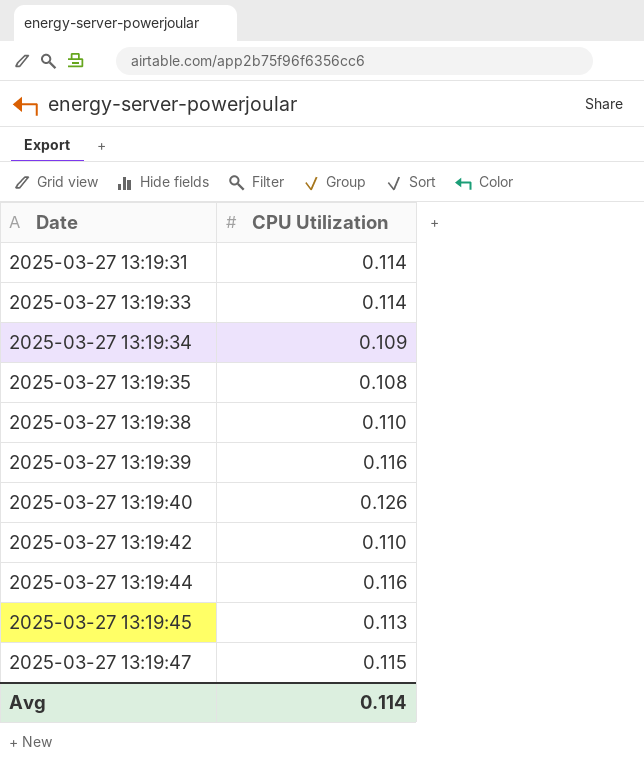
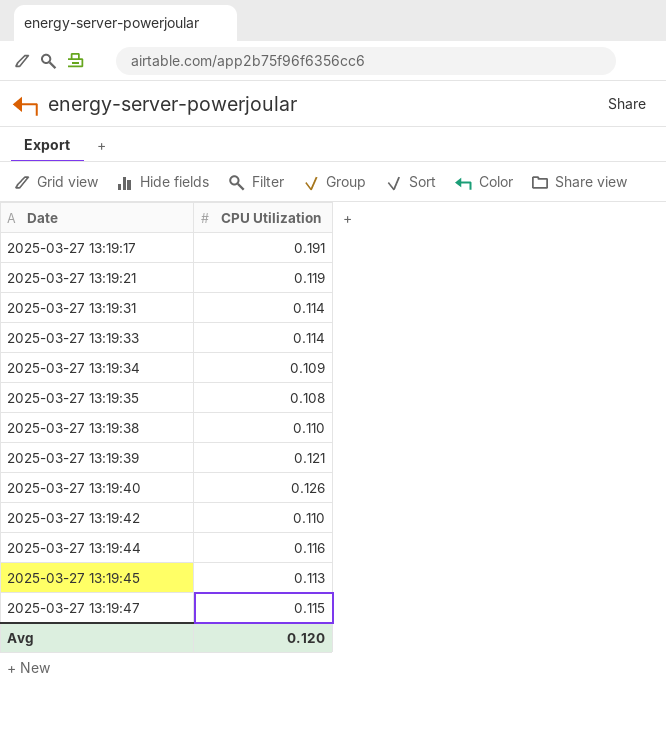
row 2025-03-27 13:19:17: none -> 0.191
row 2025-03-27 13:19:21: none -> 0.119
2025-03-27 13:19:39 | CPU Utilization: 0.116 -> 0.121
Avg | CPU Utilization: 0.114 -> 0.120

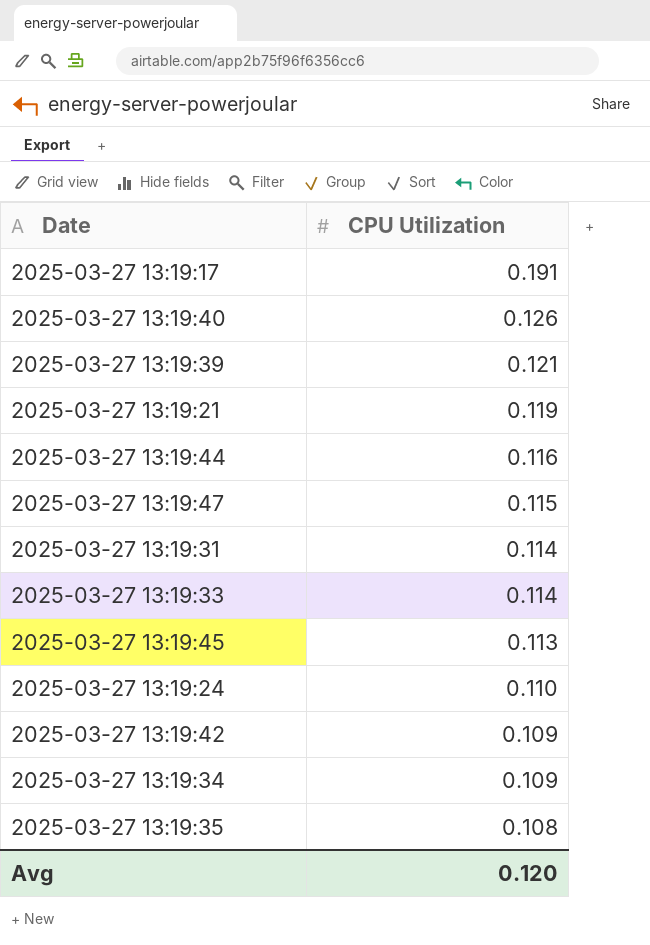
row order: Date ascending -> CPU Utilization descending
row 2025-03-27 13:19:38: 0.110 -> none
row 2025-03-27 13:19:24: none -> 0.110
2025-03-27 13:19:42 | CPU Utilization: 0.110 -> 0.109

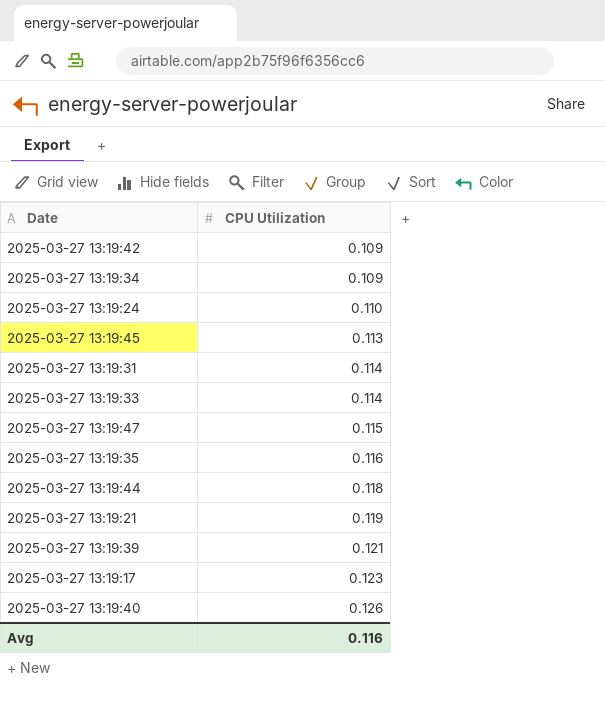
row order: CPU Utilization descending -> CPU Utilization ascending
2025-03-27 13:19:35 | CPU Utilization: 0.108 -> 0.116
2025-03-27 13:19:44 | CPU Utilization: 0.116 -> 0.118
2025-03-27 13:19:17 | CPU Utilization: 0.191 -> 0.123
Avg | CPU Utilization: 0.120 -> 0.116

